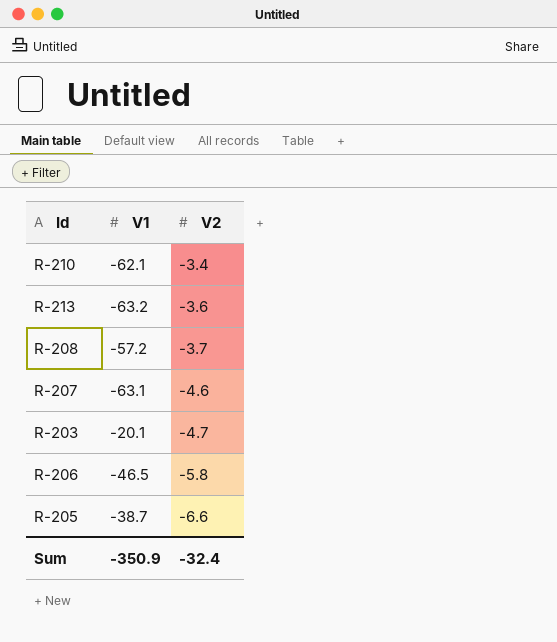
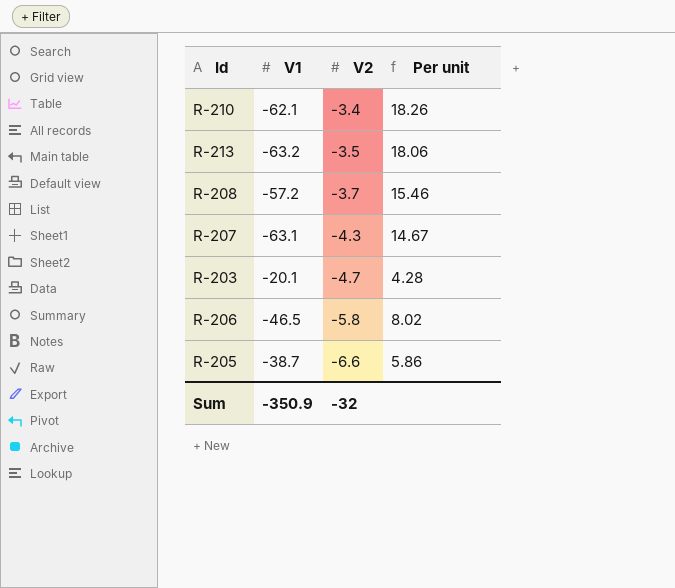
column Per unit | formula: none -> [V1] / [V2]
R-213 | V2: -3.6 -> -3.5
R-207 | V2: -4.6 -> -4.3
Sum | V2: -32.4 -> -32

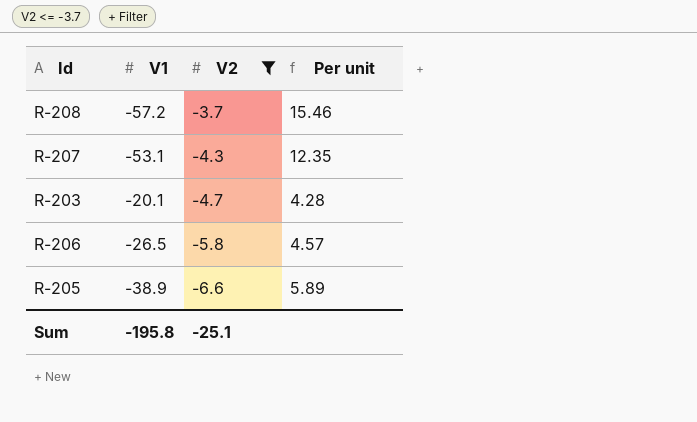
filter: none -> V2 <= -3.7
R-207 | V1: -63.1 -> -53.1
R-207 | Per unit: 14.67 -> 12.35
R-206 | V1: -46.5 -> -26.5
R-206 | Per unit: 8.02 -> 4.57
R-205 | V1: -38.7 -> -38.9
R-205 | Per unit: 5.86 -> 5.89
Sum | V1: -350.9 -> -195.8
Sum | V2: -32 -> -25.1

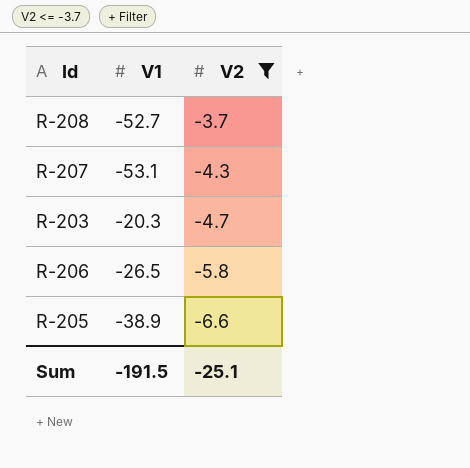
column Per unit | formula: [V1] / [V2] -> none
R-208 | V1: -57.2 -> -52.7
R-203 | V1: -20.1 -> -20.3
Sum | V1: -195.8 -> -191.5

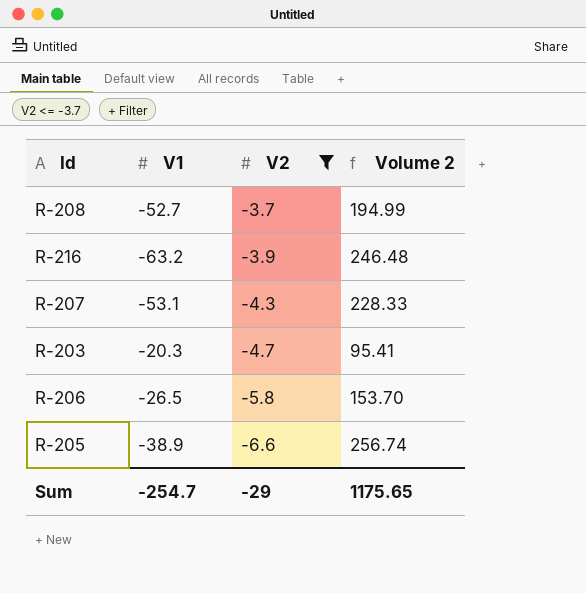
column Volume 2 | formula: none -> [V1] * [V2]
row R-216: none -> -63.2 | -3.9 | 246.48
Sum | V1: -191.5 -> -254.7
Sum | V2: -25.1 -> -29

